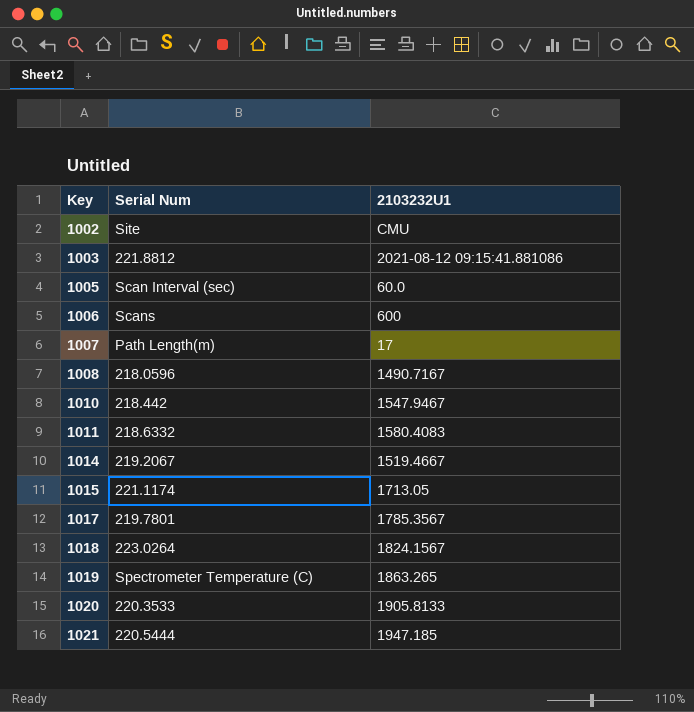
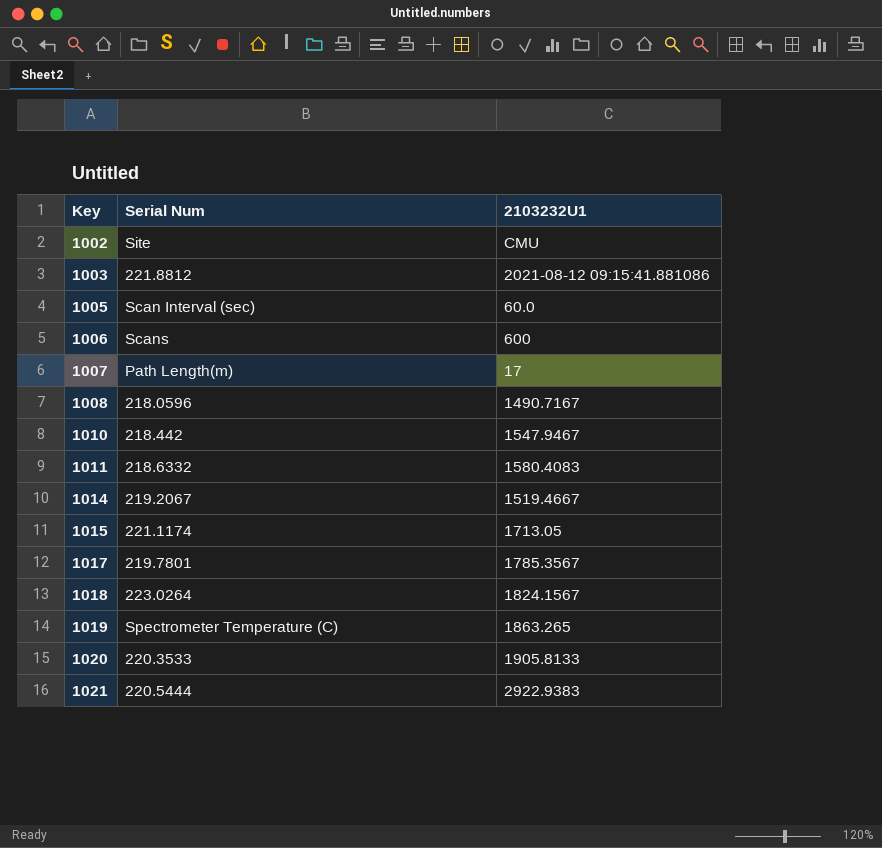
1021 | 2103232U1: 1947.185 -> 2922.9383

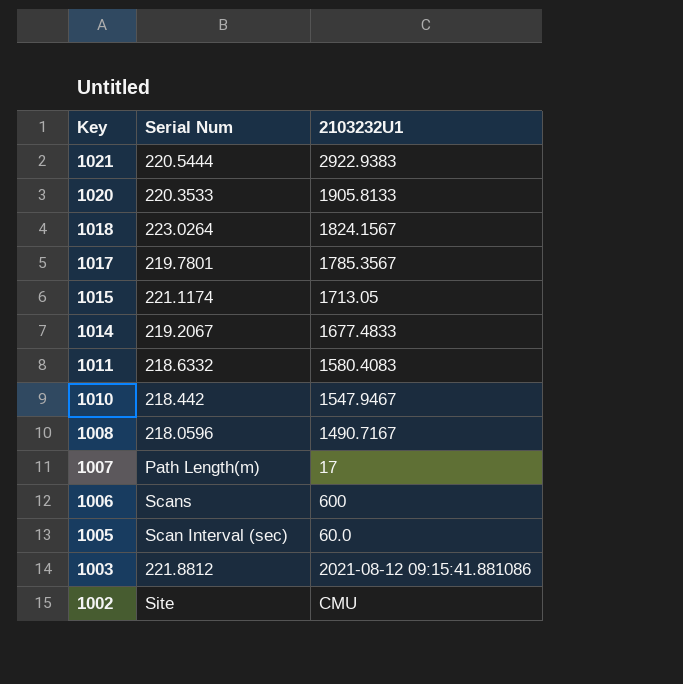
row order: Key ascending -> Key descending
row 1019: Spectrometer Temperature (C) | 1863.265 -> none
1014 | 2103232U1: 1519.4667 -> 1677.4833

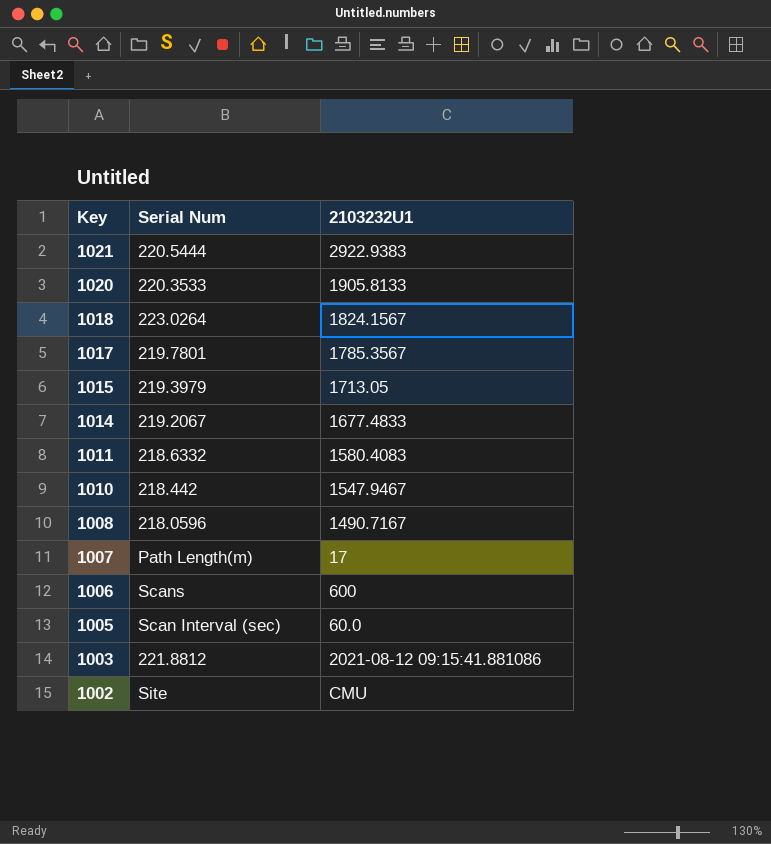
1015 | Serial Num: 221.1174 -> 219.3979

